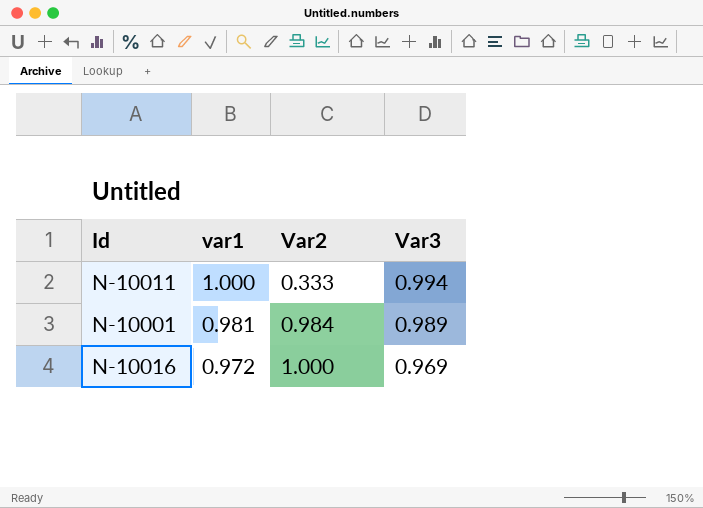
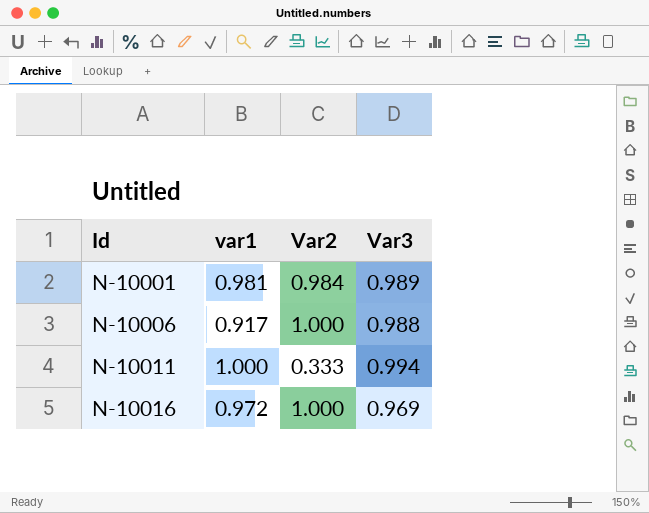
row order: var1 descending -> Id ascending
row N-10006: none -> 0.917 | 1.000 | 0.988

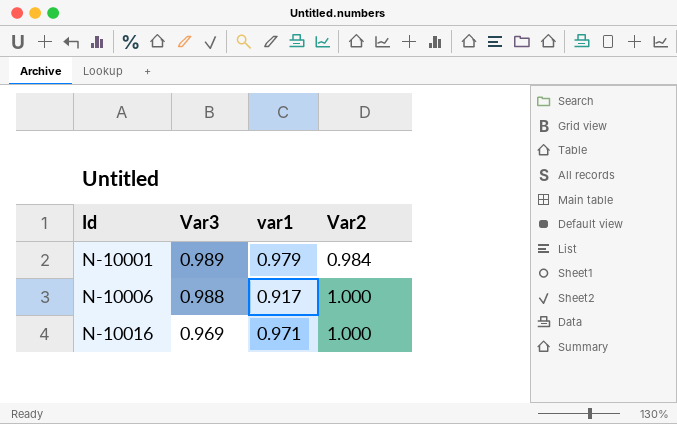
column Var3 | position: 4 -> 2
row N-10011: 1.000 | 0.333 | 0.994 -> none
N-10001 | var1: 0.981 -> 0.979
N-10016 | var1: 0.972 -> 0.971

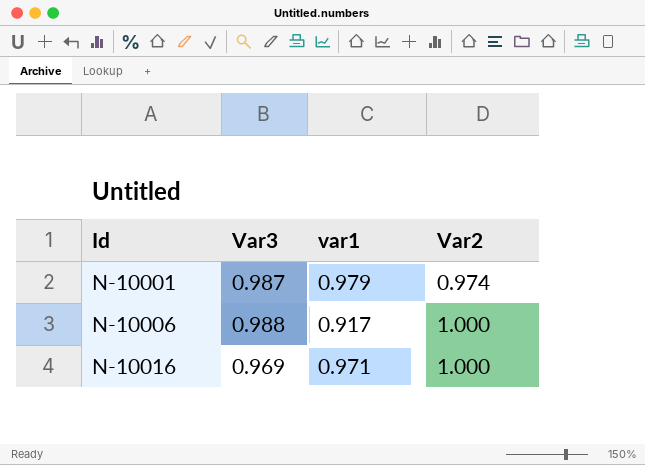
N-10001 | Var3: 0.989 -> 0.987
N-10001 | Var2: 0.984 -> 0.974

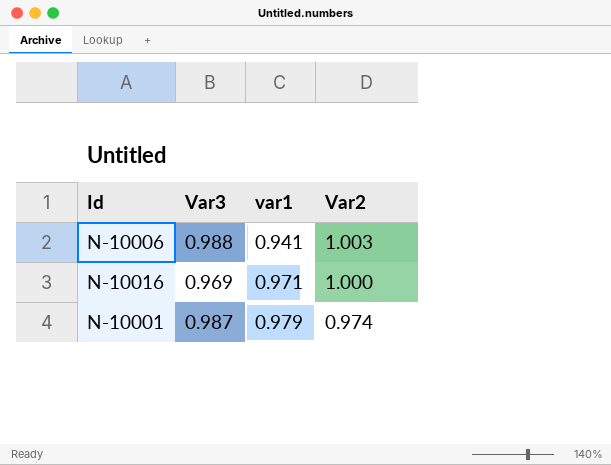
row order: Id ascending -> var1 ascending
N-10006 | var1: 0.917 -> 0.941
N-10006 | Var2: 1.000 -> 1.003

